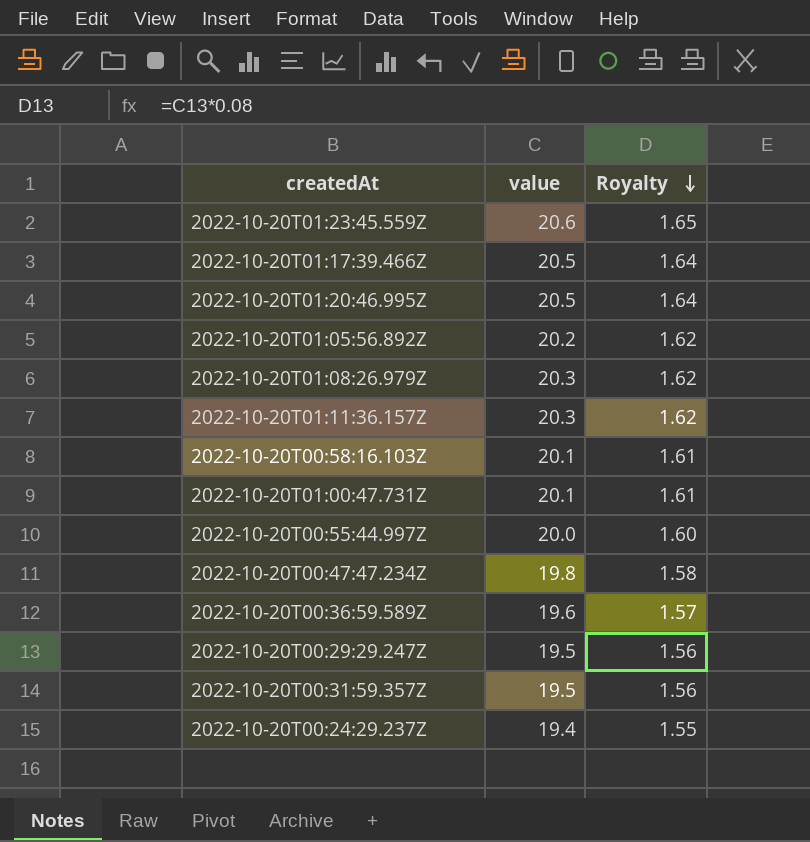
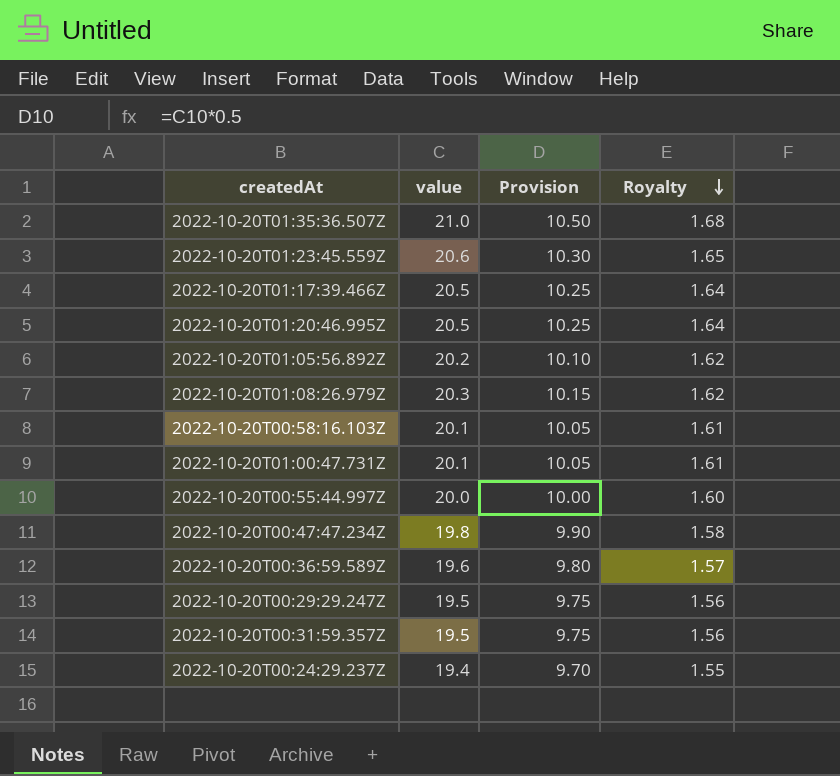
column Provision | formula: none -> [value] * 0.5
row 2022-10-20T01:11:36.157Z: 20.3 | 1.62 -> none
row 2022-10-20T01:35:36.507Z: none -> 21.0 | 10.50 | 1.68

